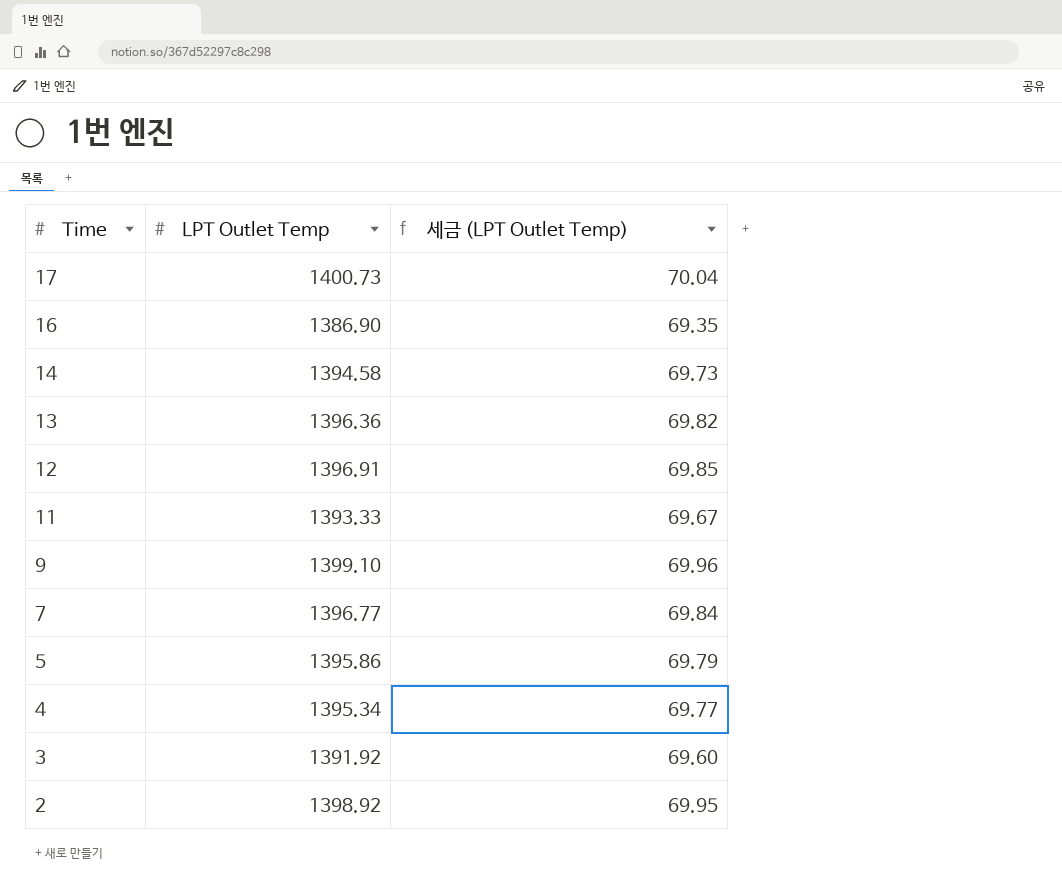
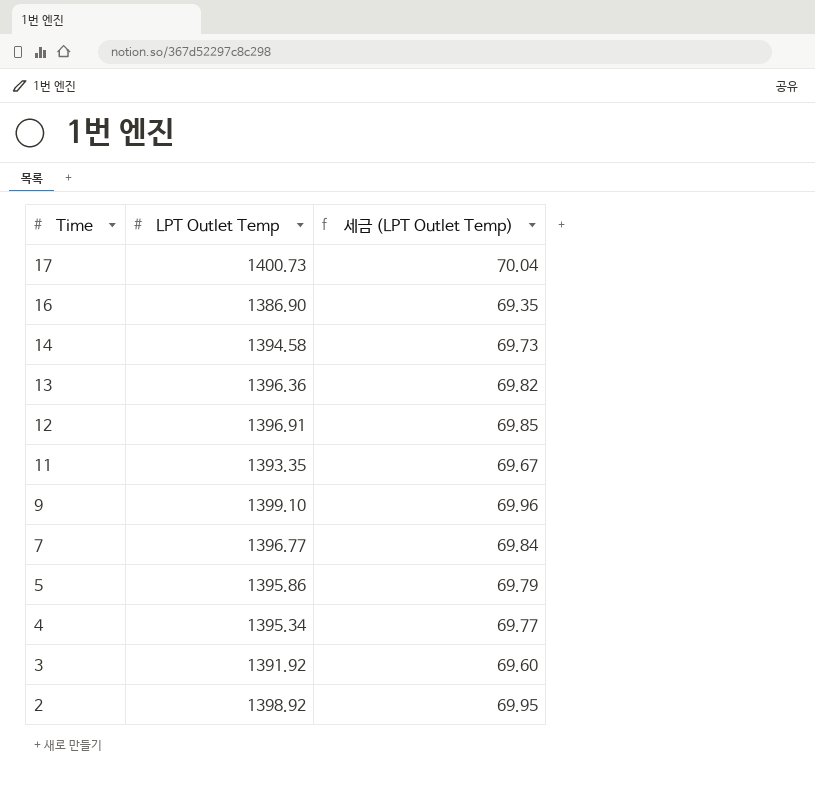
11 | LPT Outlet Temp: 1393.33 -> 1393.35

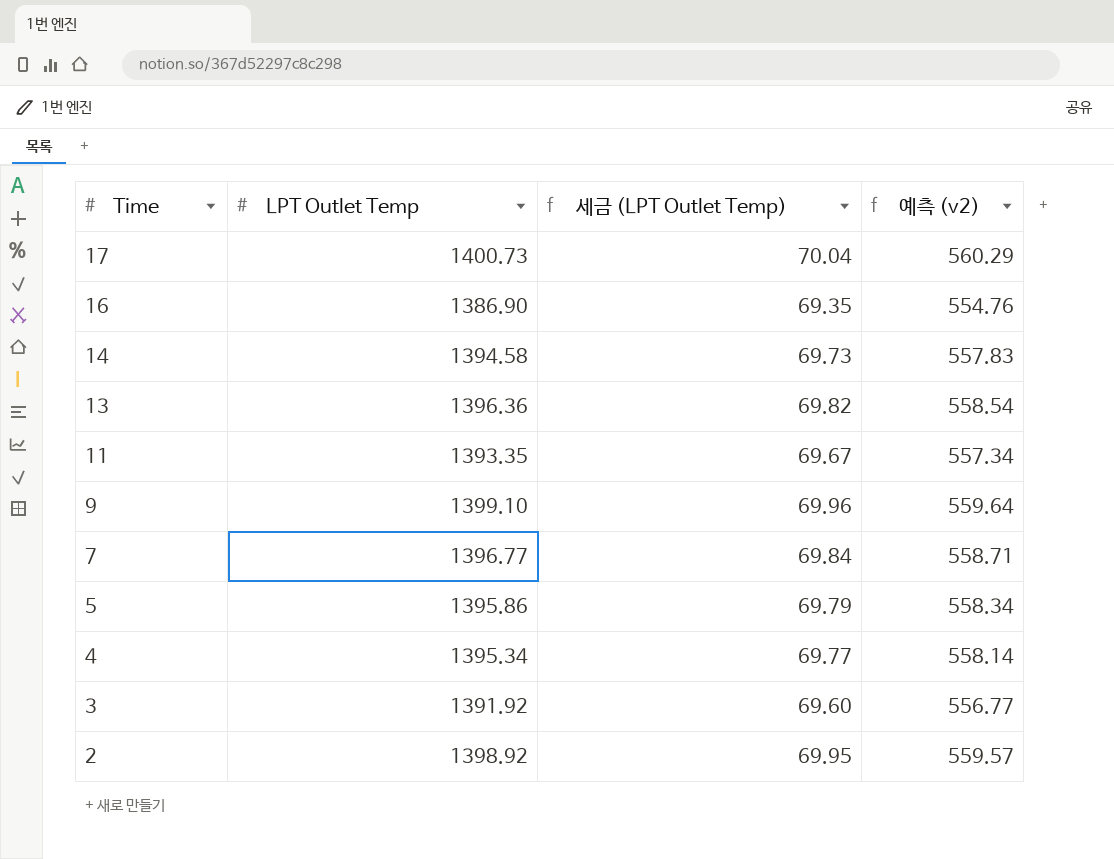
column 예측 (v2) | formula: none -> [LPT Outlet Temp] * 0.4
row 12: 1396.91 | 69.85 -> none

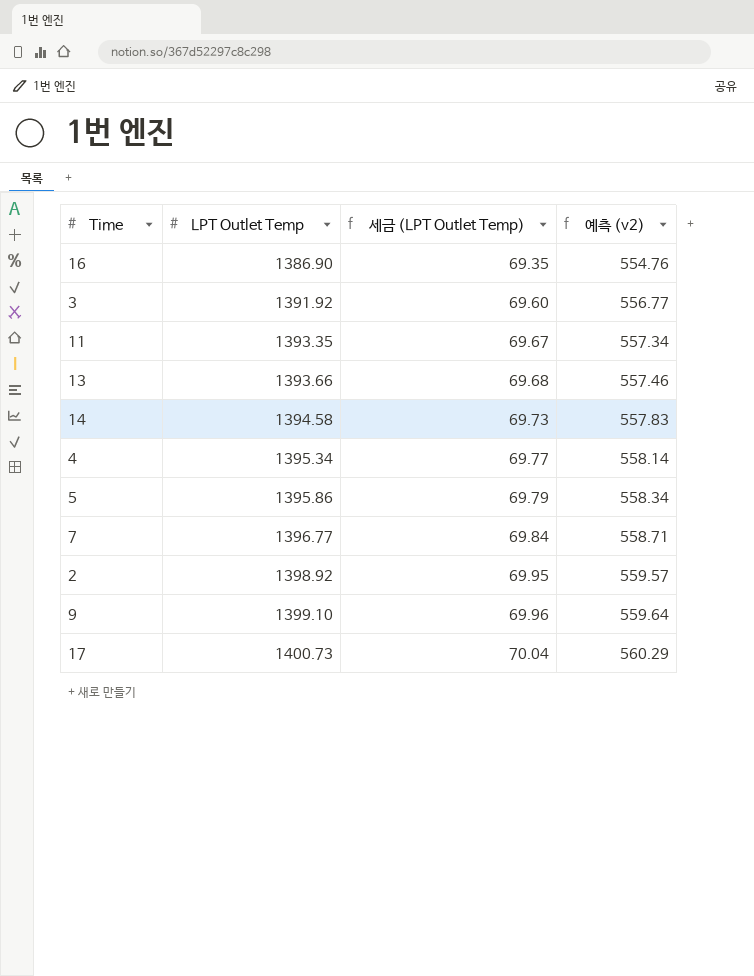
row order: Time descending -> LPT Outlet Temp ascending
13 | LPT Outlet Temp: 1396.36 -> 1393.66
13 | 세금 (LPT Outlet Temp): 69.82 -> 69.68
13 | 예측 (v2): 558.54 -> 557.46

